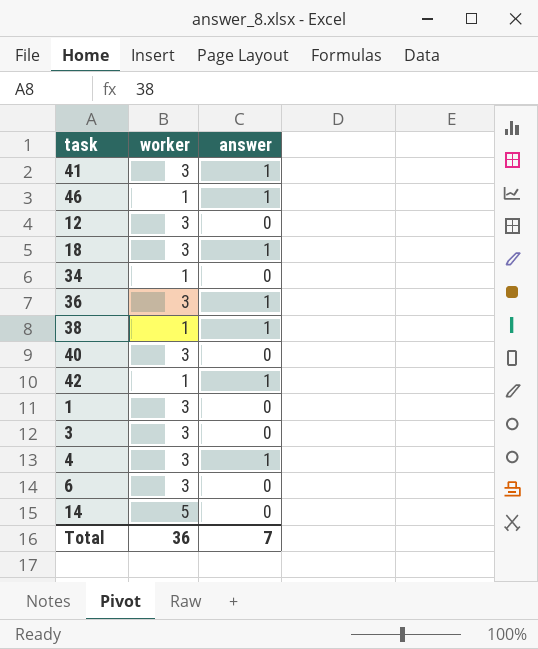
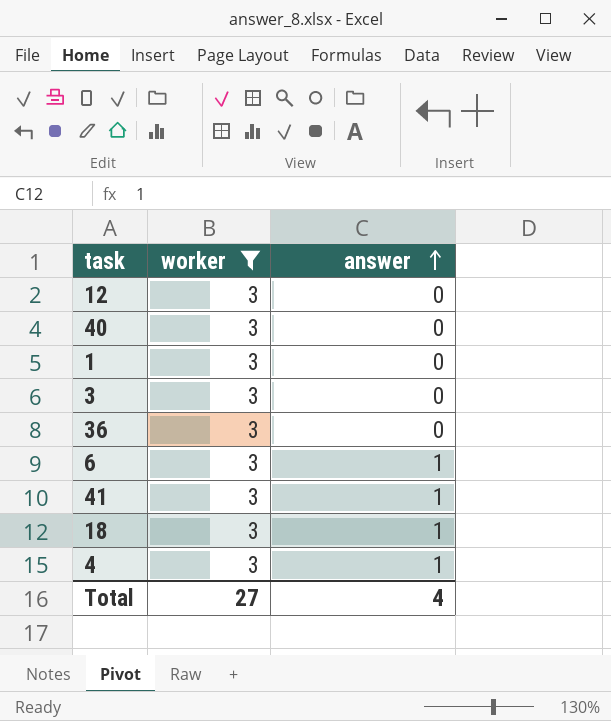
filter: none -> worker = 3
row order: none -> answer ascending
36 | answer: 1 -> 0
6 | answer: 0 -> 1
Total | worker: 36 -> 27
Total | answer: 7 -> 4

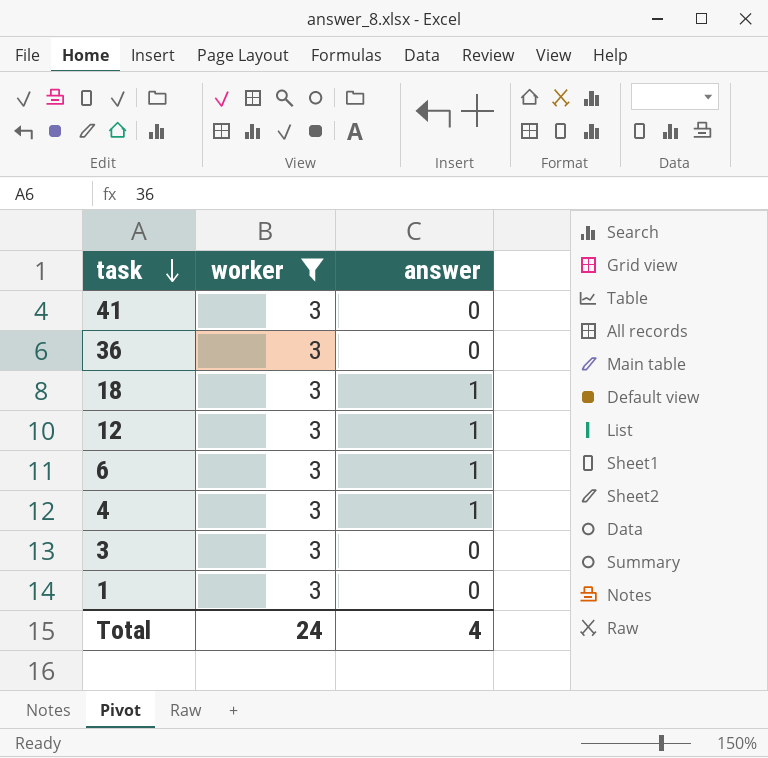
row order: answer ascending -> task descending
row 40: 3 | 0 -> none
41 | answer: 1 -> 0
12 | answer: 0 -> 1
Total | worker: 27 -> 24

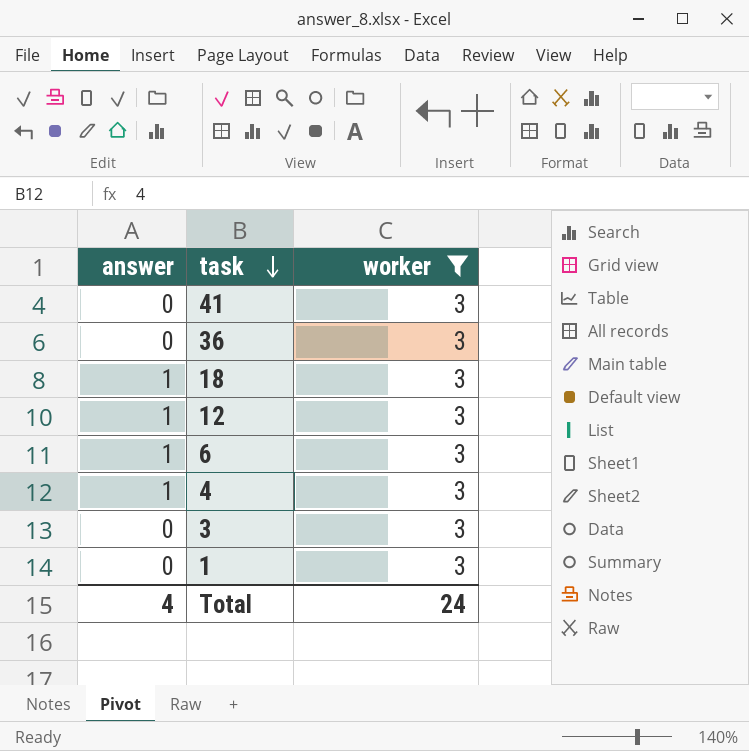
column answer | position: 3 -> 1

